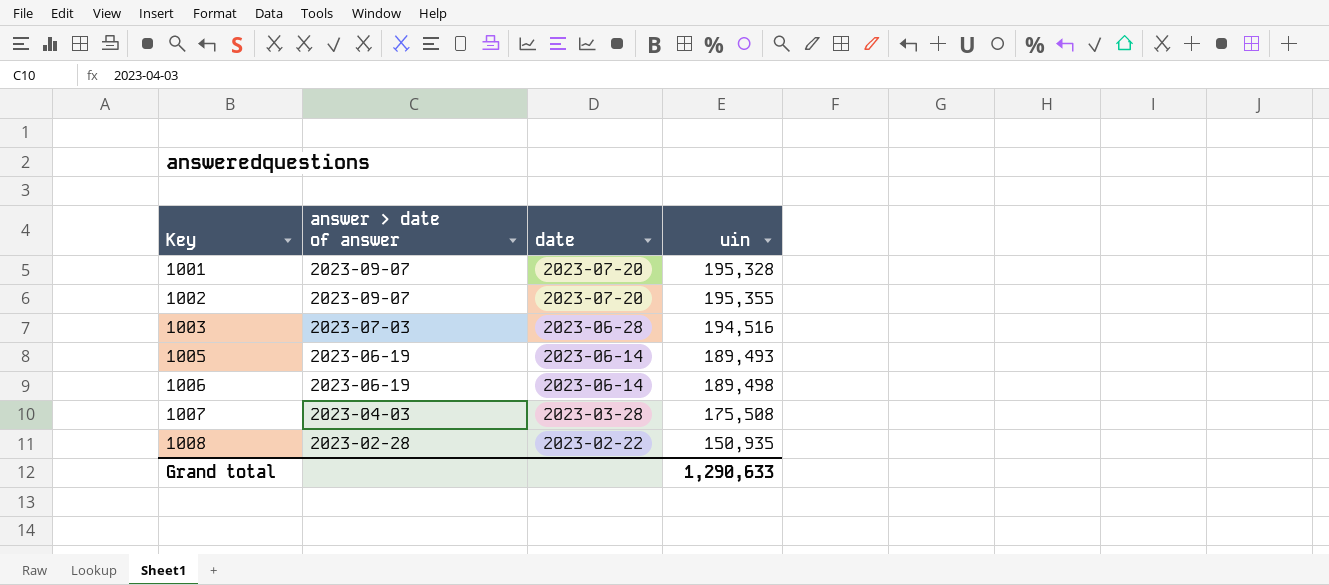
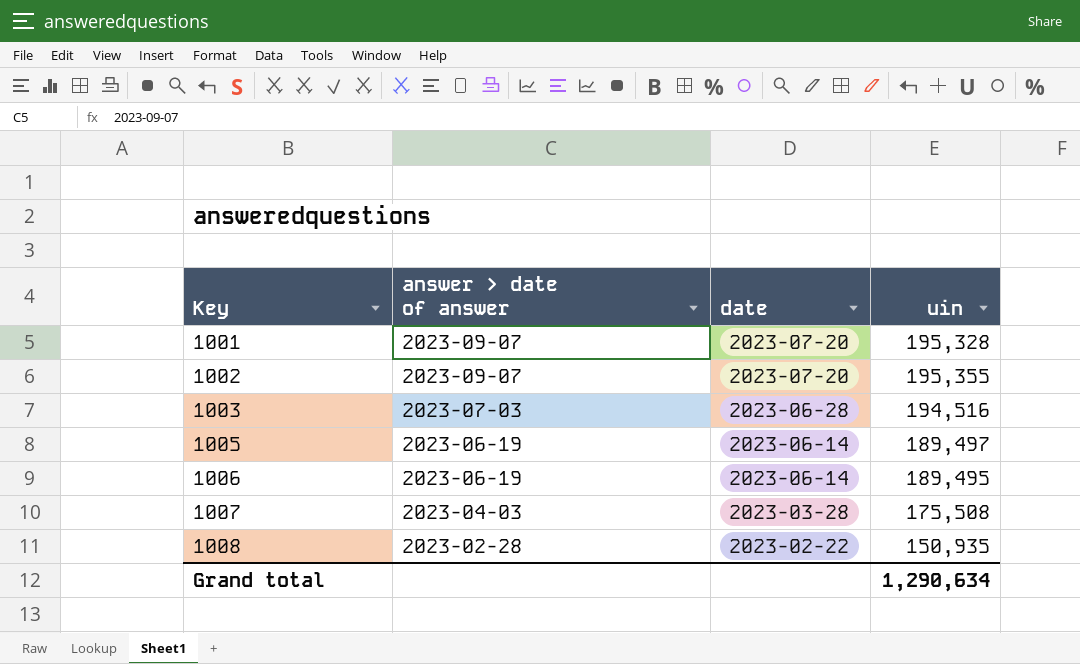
1005 | uin: 189,493 -> 189,497
1006 | uin: 189,498 -> 189,495
Grand total | uin: 1,290,633 -> 1,290,634

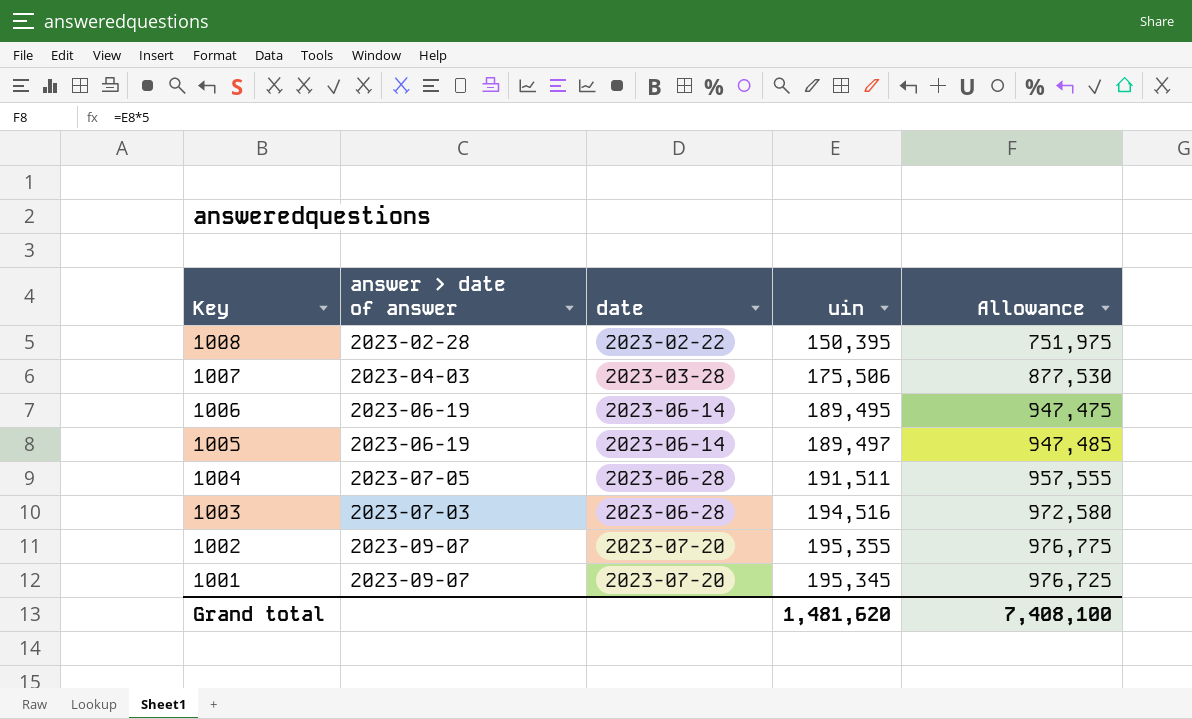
row order: Key ascending -> Key descending
column Allowance | formula: none -> [uin] * 5
1008 | uin: 150,935 -> 150,395
1007 | uin: 175,508 -> 175,506
row 1004: none -> 2023-07-05 | 2023-06-28 | 191,511 | 957,555
1001 | uin: 195,328 -> 195,345
Grand total | uin: 1,290,634 -> 1,481,620

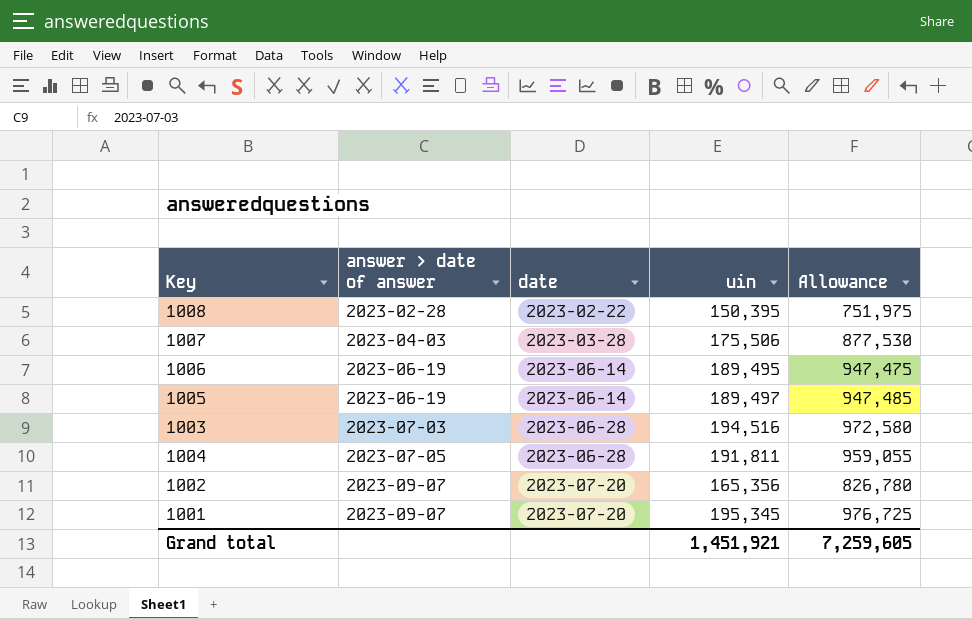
row order: Key descending -> answer > date of answer ascending
1004 | uin: 191,511 -> 191,811
1004 | Allowance: 957,555 -> 959,055
1002 | uin: 195,355 -> 165,356
1002 | Allowance: 976,775 -> 826,780
Grand total | uin: 1,481,620 -> 1,451,921
Grand total | Allowance: 7,408,100 -> 7,259,605

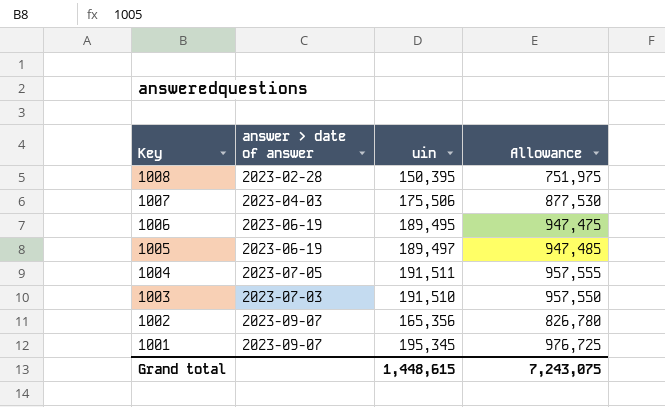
row order: answer > date of answer ascending -> Key descending
column date | position: 3 -> none
1004 | uin: 191,811 -> 191,511
1004 | Allowance: 959,055 -> 957,555
1003 | uin: 194,516 -> 191,510
1003 | Allowance: 972,580 -> 957,550
Grand total | uin: 1,451,921 -> 1,448,615
Grand total | Allowance: 7,259,605 -> 7,243,075

